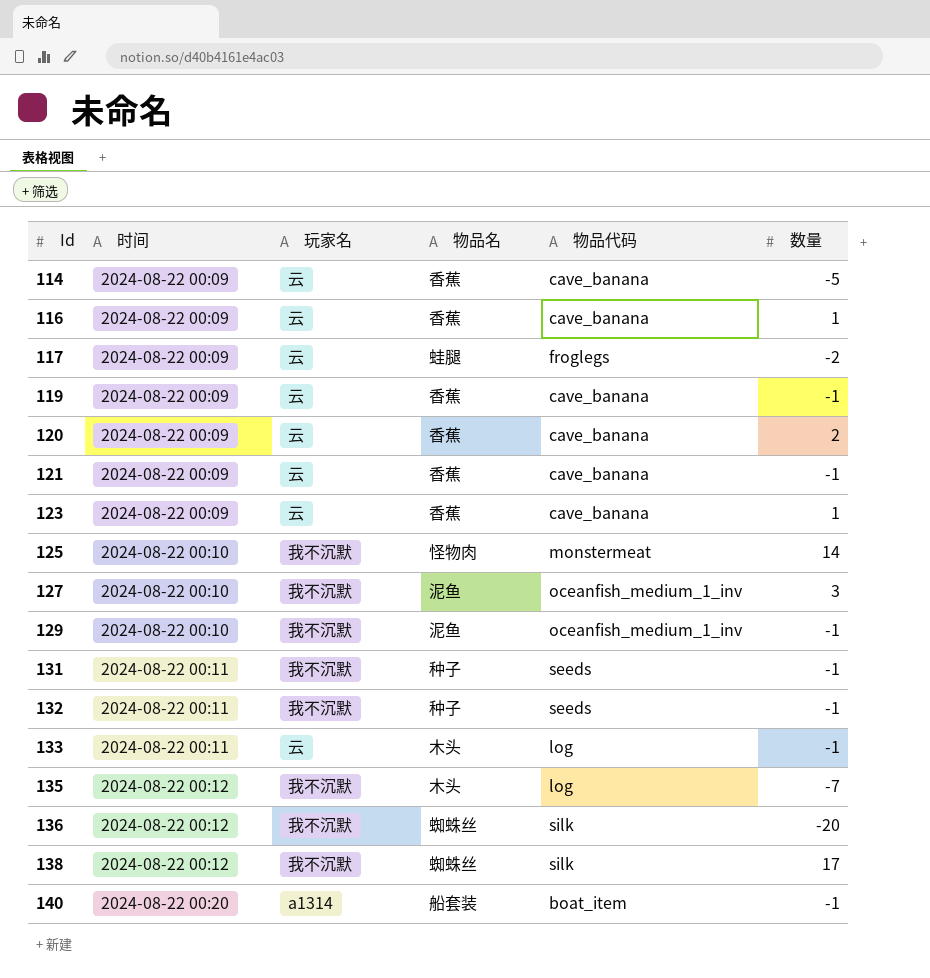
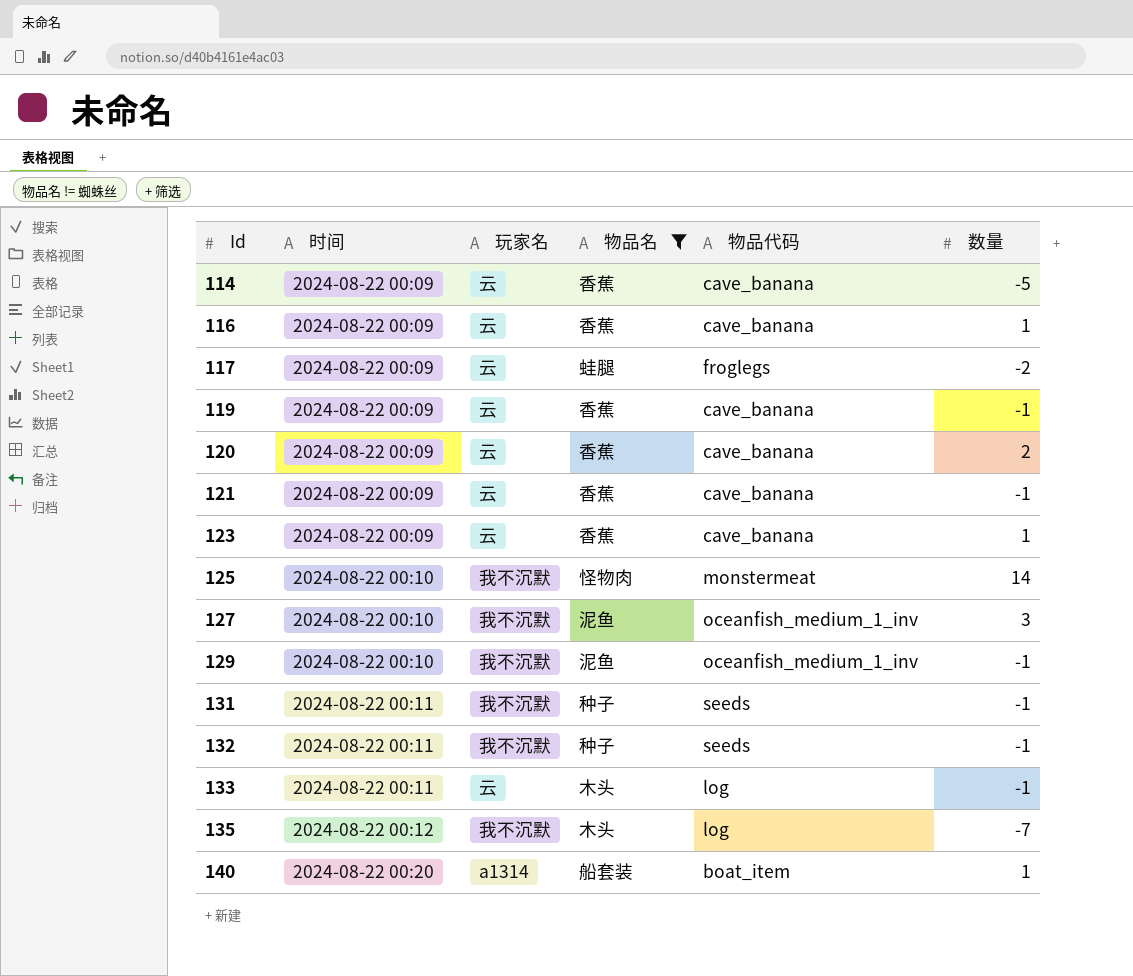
filter: none -> 物品名 != 蜘蛛丝
140 | 数量: -1 -> 1

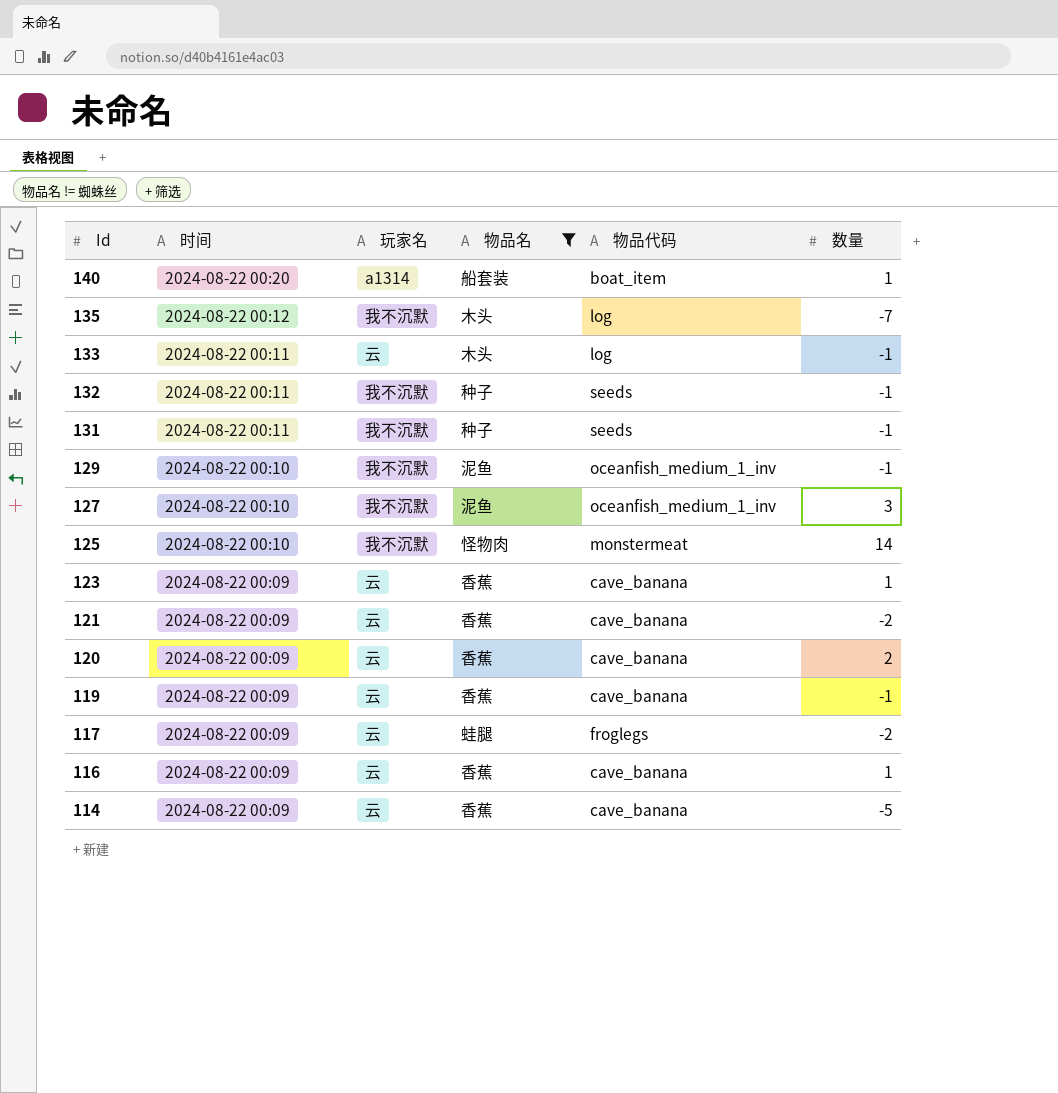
row order: Id ascending -> Id descending
121 | 数量: -1 -> -2

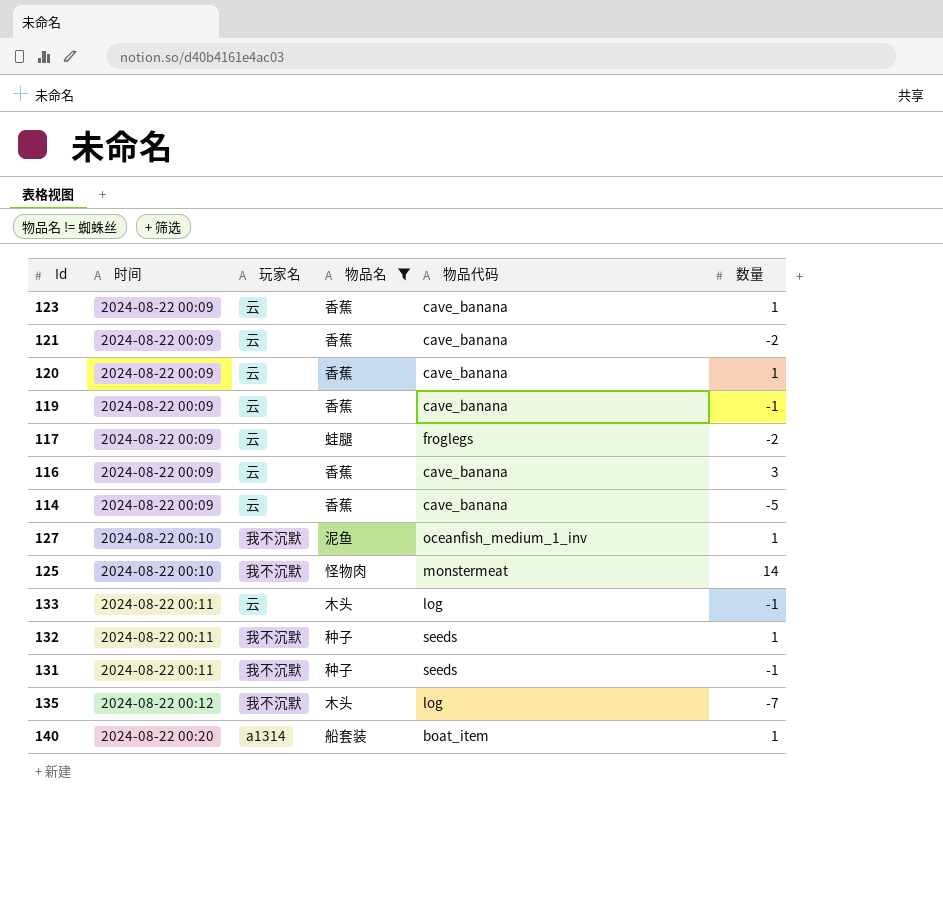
row order: Id descending -> 时间 ascending
row 129: 2024-08-22 00:10 | 我不沉默 | 泥鱼 | oceanfish_medium_1_inv | -1 -> none
120 | 数量: 2 -> 1
116 | 数量: 1 -> 3
127 | 数量: 3 -> 1
132 | 数量: -1 -> 1

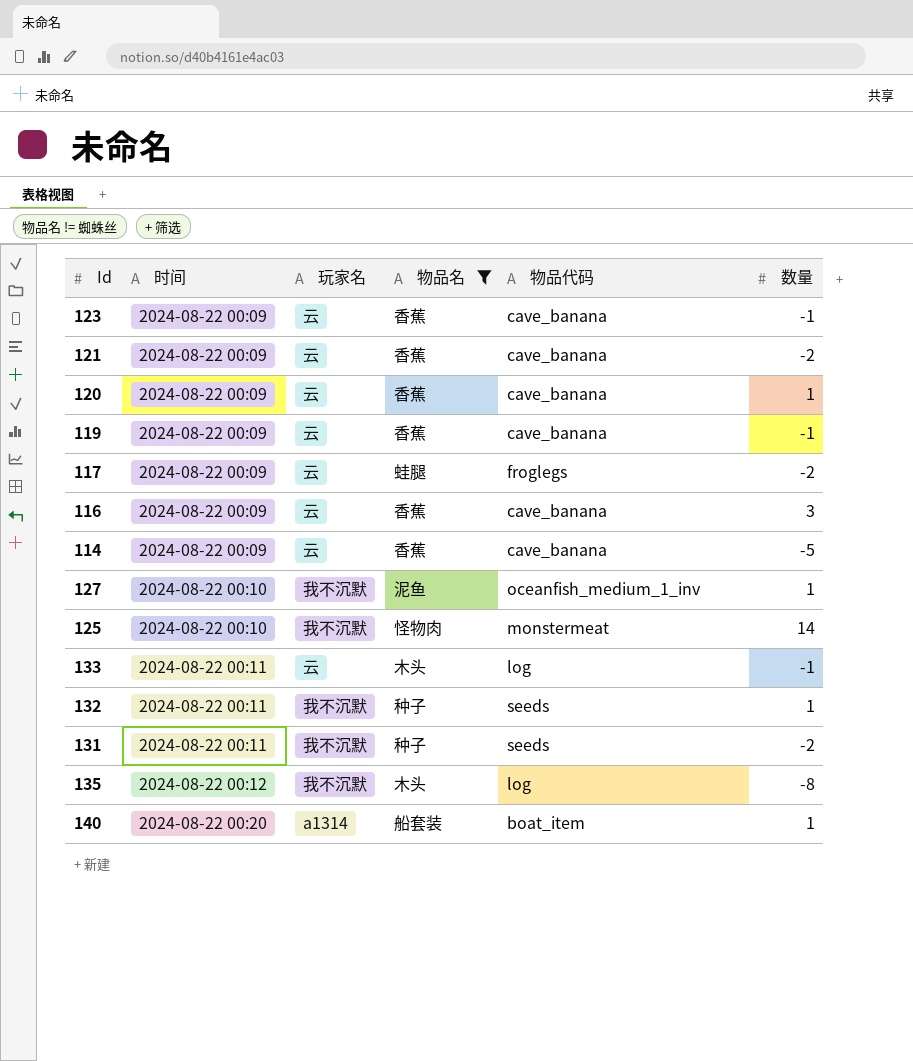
123 | 数量: 1 -> -1
131 | 数量: -1 -> -2
135 | 数量: -7 -> -8

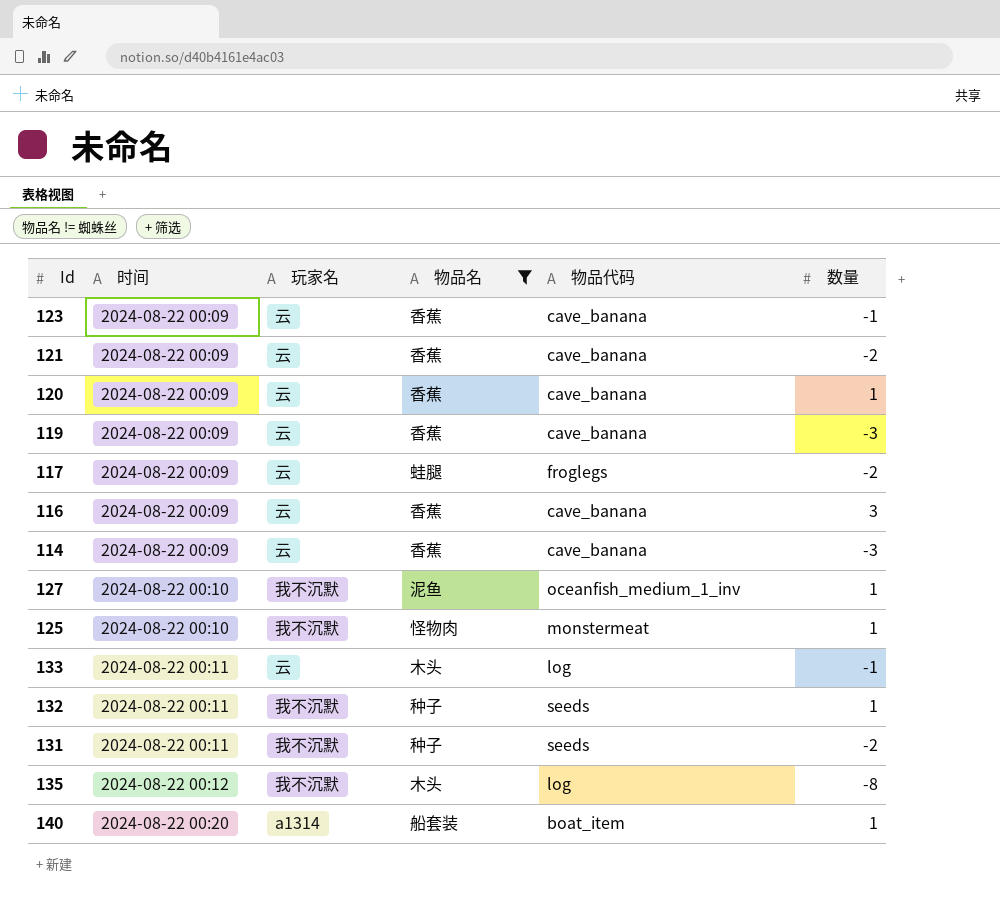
119 | 数量: -1 -> -3
114 | 数量: -5 -> -3
125 | 数量: 14 -> 1

